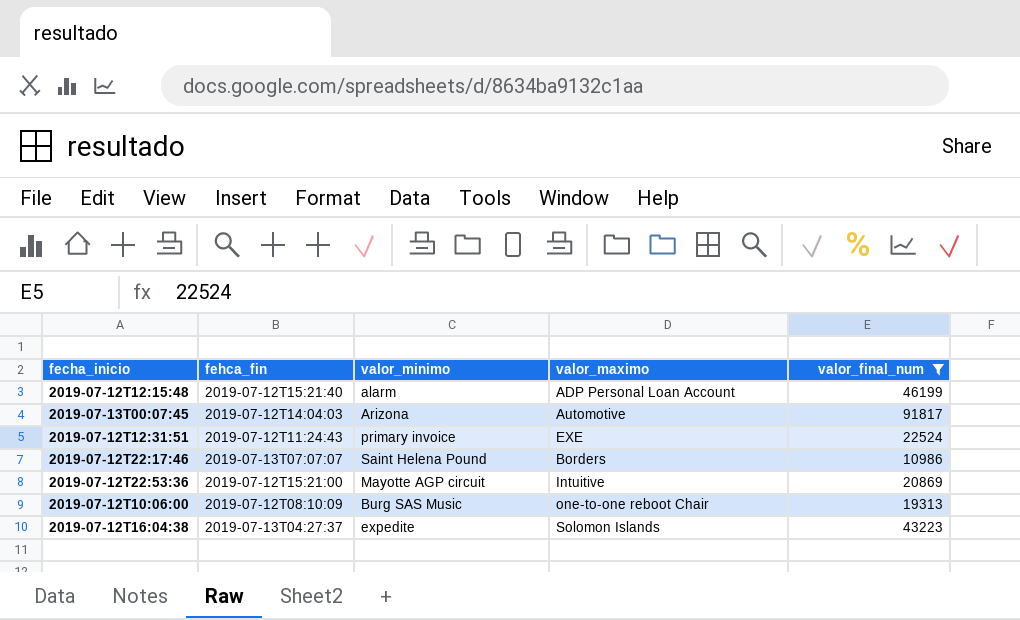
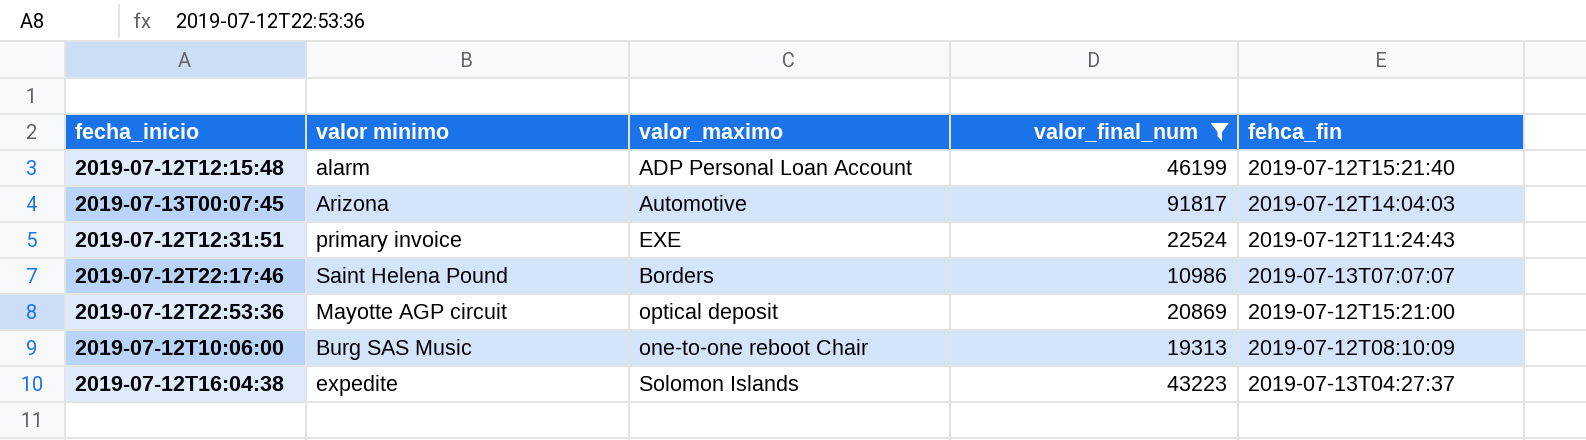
column name: valor_minimo -> valor minimo
column fehca_fin | position: 2 -> 5
2019-07-12T22:53:36 | valor_maximo: Intuitive -> optical deposit

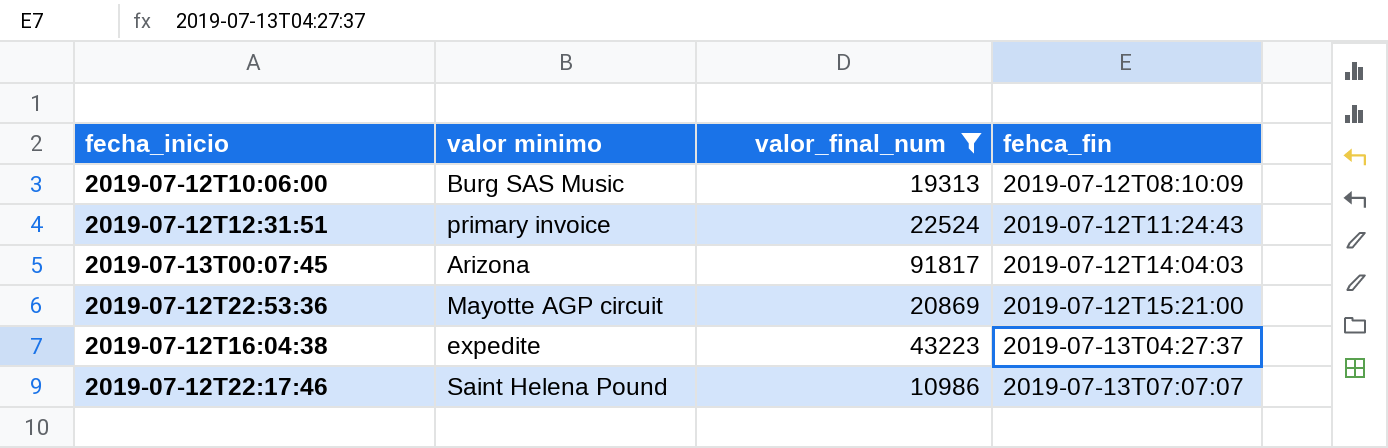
row order: none -> fehca_fin ascending
column valor_maximo | position: 3 -> none
row 2019-07-12T12:15:48: alarm | ADP Personal Loan Account | 46199 | 2019-07-12T15:21:40 -> none

